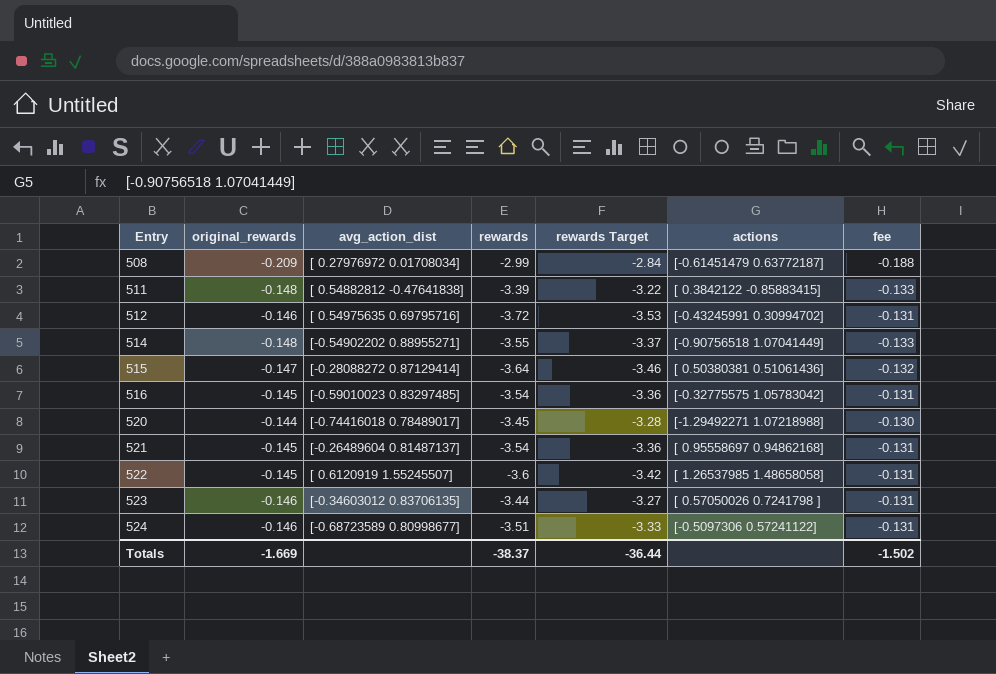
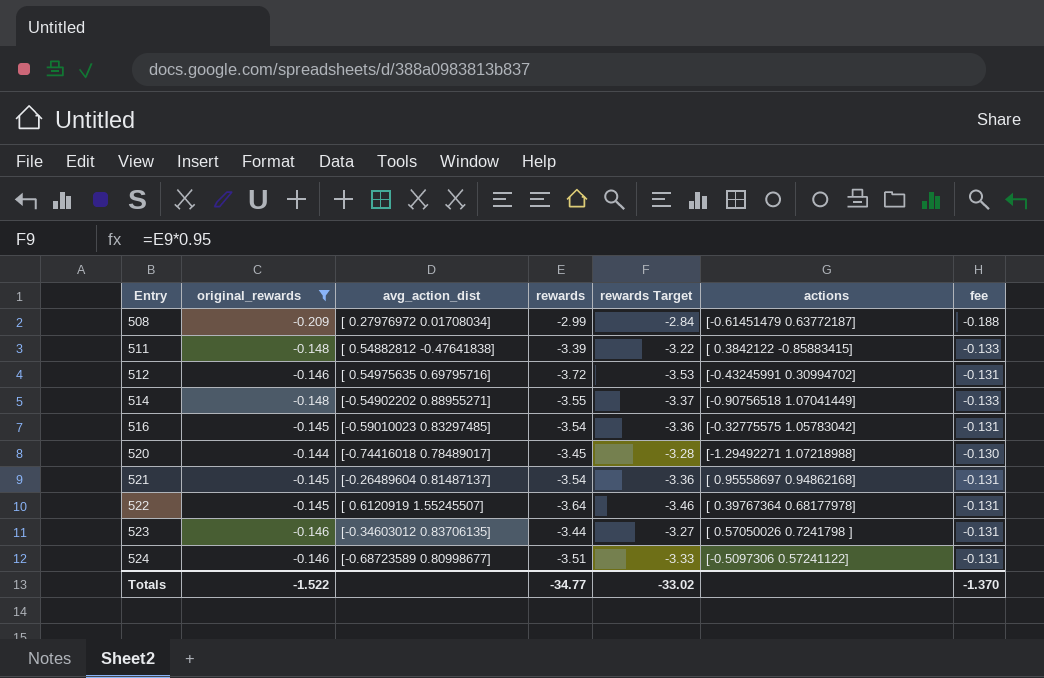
filter: none -> original_rewards != -0.147
522 | rewards: -3.6 -> -3.64
522 | rewards Target: -3.42 -> -3.46
522 | actions: [ 1.26537985 1.48658058] -> [ 0.39767364 0.68177978]
Totals | original_rewards: -1.669 -> -1.522
Totals | rewards: -38.37 -> -34.77
Totals | rewards Target: -36.44 -> -33.02
Totals | fee: -1.502 -> -1.370

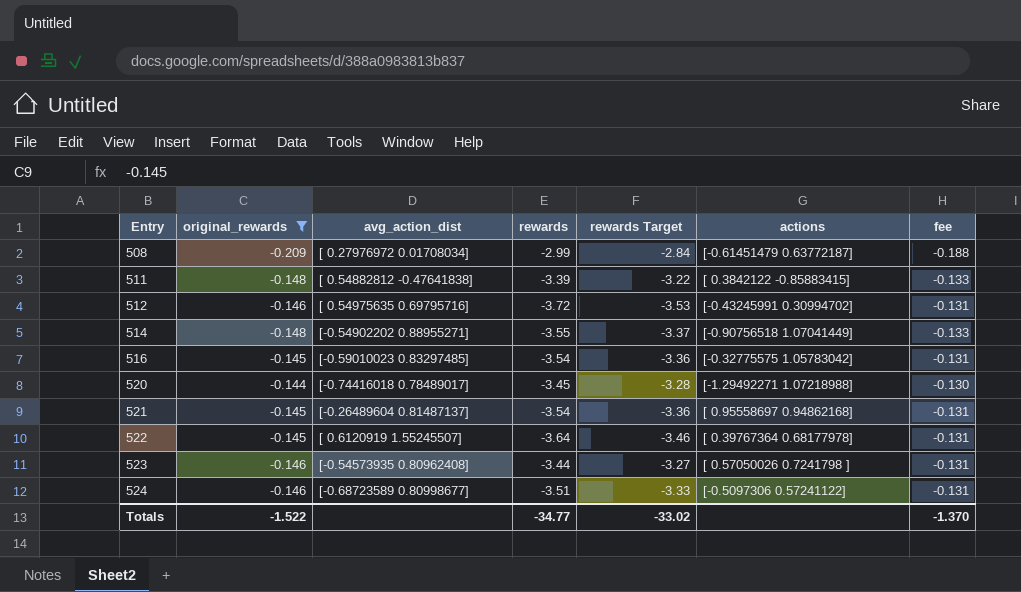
523 | avg_action_dist: [-0.34603012 0.83706135] -> [-0.54573935 0.80962408]

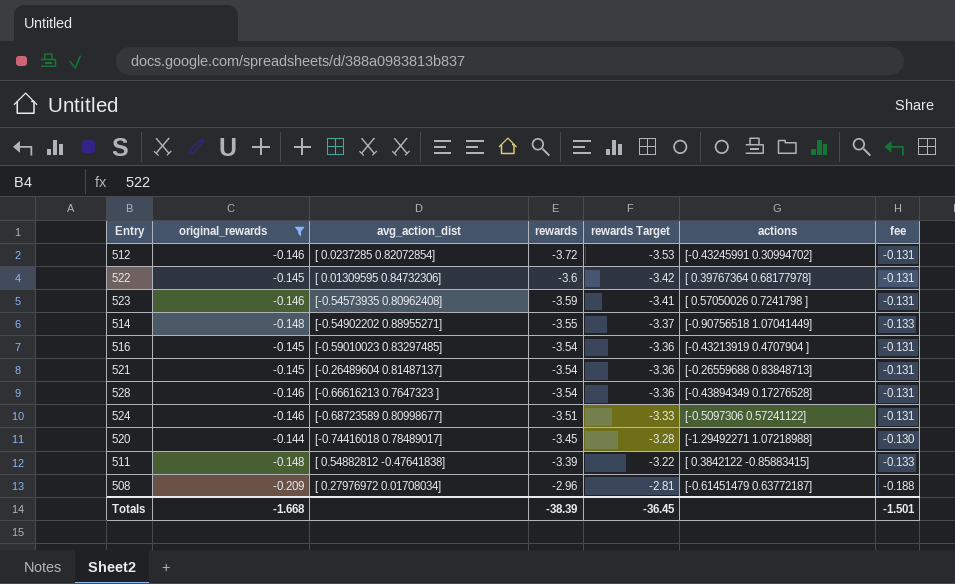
row order: Entry ascending -> rewards ascending
512 | avg_action_dist: [ 0.54975635 0.69795716] -> [ 0.0237285 0.82072854]
522 | avg_action_dist: [ 0.6120919 1.55245507] -> [ 0.01309595 0.84732306]
522 | rewards: -3.64 -> -3.6
522 | rewards Target: -3.46 -> -3.42
523 | rewards: -3.44 -> -3.59
523 | rewards Target: -3.27 -> -3.41
516 | actions: [-0.32775575 1.05783042] -> [-0.43213919 0.4707904 ]
521 | actions: [ 0.95558697 0.94862168] -> [-0.26559688 0.83848713]
row 528: none -> -0.146 | [-0.66616213 0.7647323 ] | -3.54 | -3.36 | [-0.43894349 0.17276528] | -0.131
508 | rewards: -2.99 -> -2.96
508 | rewards Target: -2.84 -> -2.81
Totals | original_rewards: -1.522 -> -1.668
Totals | rewards: -34.77 -> -38.39
Totals | rewards Target: -33.02 -> -36.45
Totals | fee: -1.370 -> -1.501

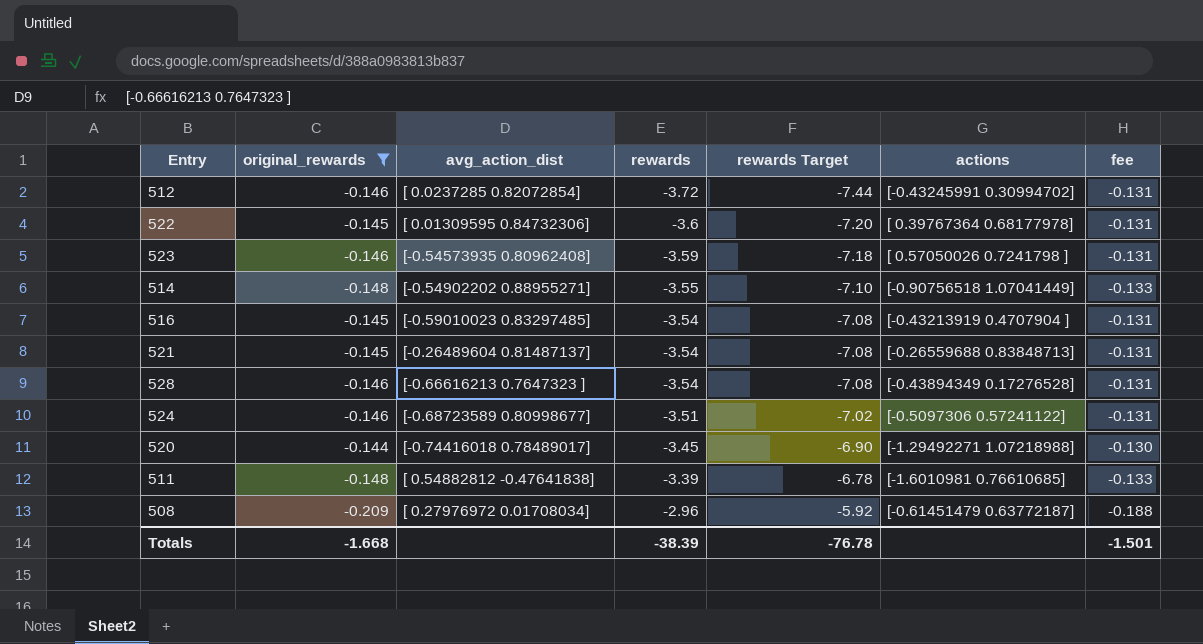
column rewards Target | formula: [rewards] * 0.95 -> [rewards] * 2
511 | actions: [ 0.3842122 -0.85883415] -> [-1.6010981 0.76610685]
Totals | rewards Target: -36.45 -> -76.78

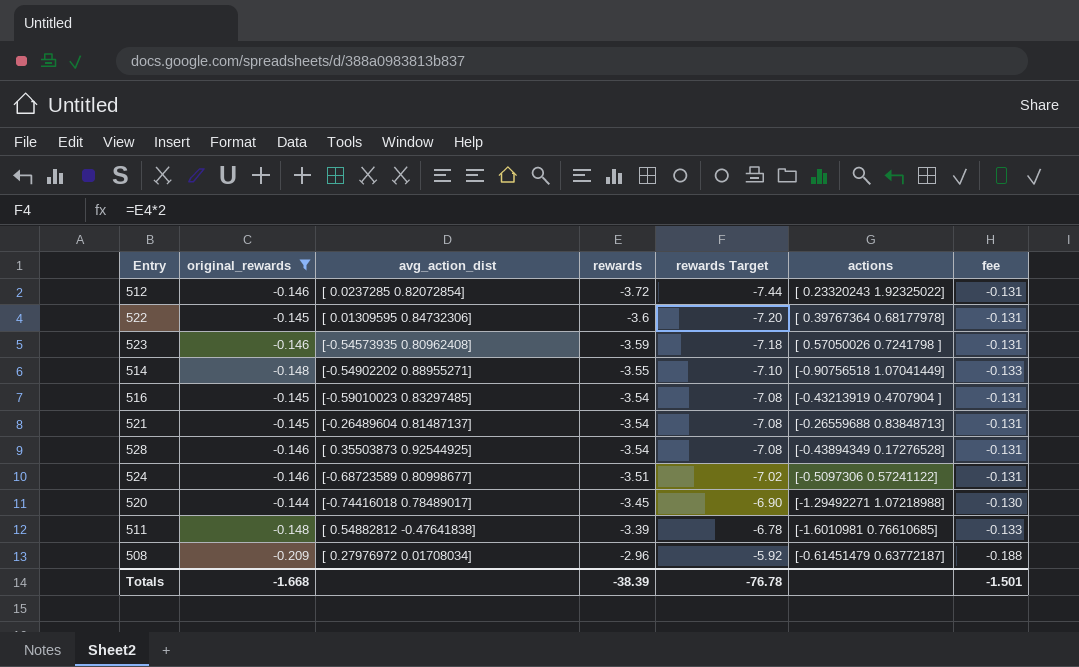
512 | actions: [-0.43245991 0.30994702] -> [ 0.23320243 1.92325022]
528 | avg_action_dist: [-0.66616213 0.7647323 ] -> [ 0.35503873 0.92544925]

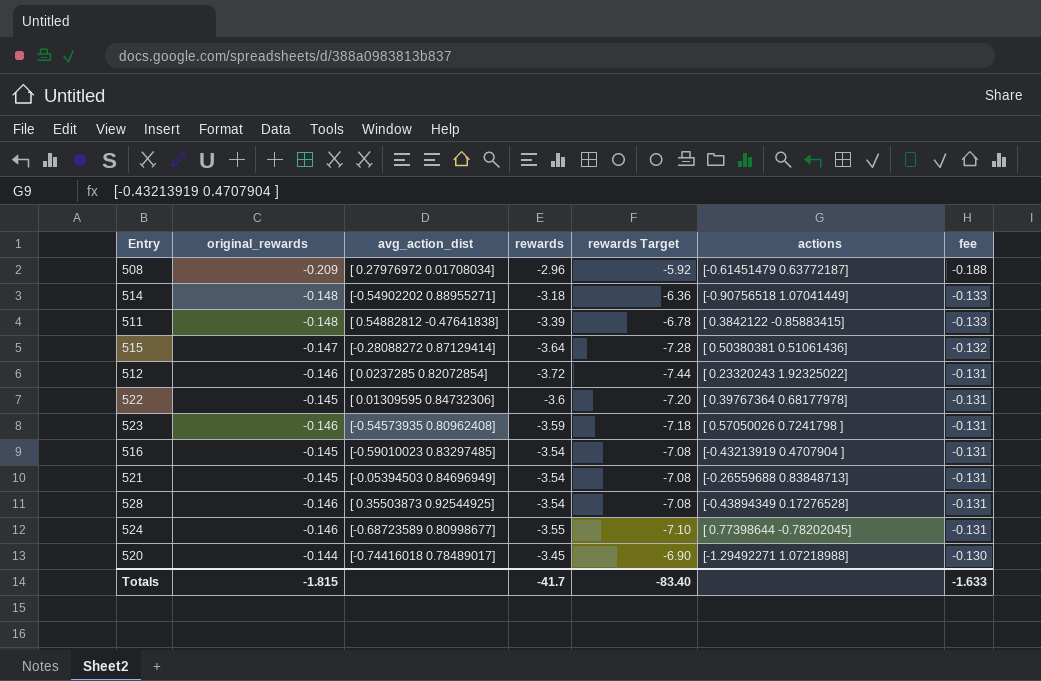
filter: original_rewards != -0.147 -> none
row order: rewards ascending -> fee ascending
514 | rewards: -3.55 -> -3.18
514 | rewards Target: -7.10 -> -6.36
511 | actions: [-1.6010981 0.76610685] -> [ 0.3842122 -0.85883415]
521 | avg_action_dist: [-0.26489604 0.81487137] -> [-0.05394503 0.84696949]
524 | rewards: -3.51 -> -3.55
524 | rewards Target: -7.02 -> -7.10
524 | actions: [-0.5097306 0.57241122] -> [ 0.77398644 -0.78202045]
Totals | original_rewards: -1.668 -> -1.815
Totals | rewards: -38.39 -> -41.7
Totals | rewards Target: -76.78 -> -83.40
Totals | fee: -1.501 -> -1.633

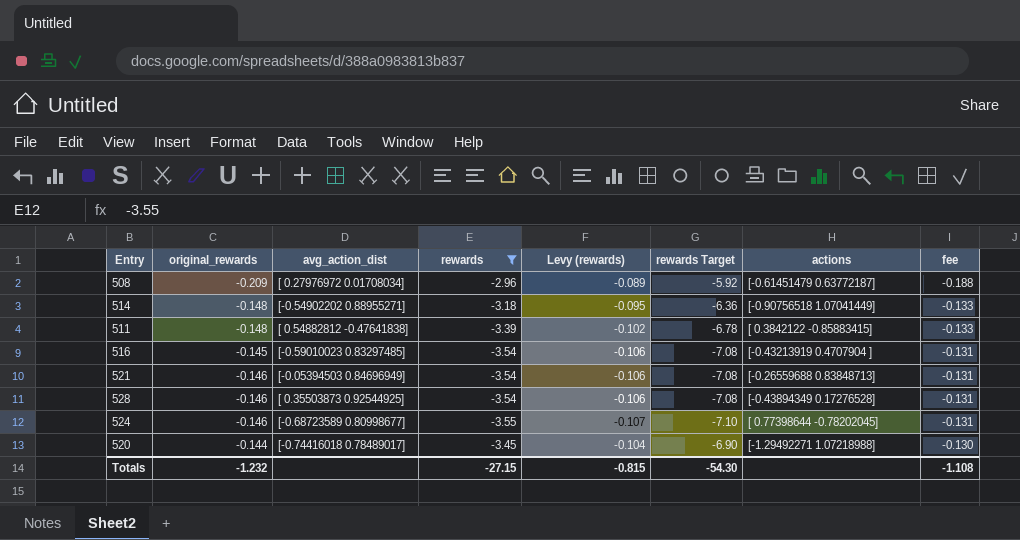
filter: none -> rewards >= -3.55
column Levy (rewards) | formula: none -> [rewards] * 0.03
521 | original_rewards: -0.145 -> -0.146
Totals | original_rewards: -1.815 -> -1.232
Totals | rewards: -41.7 -> -27.15
Totals | rewards Target: -83.40 -> -54.30
Totals | fee: -1.633 -> -1.108

